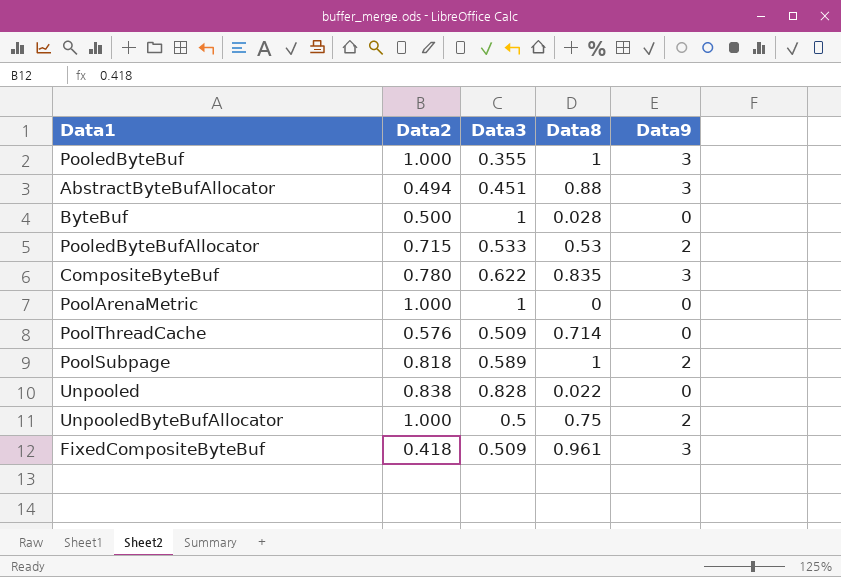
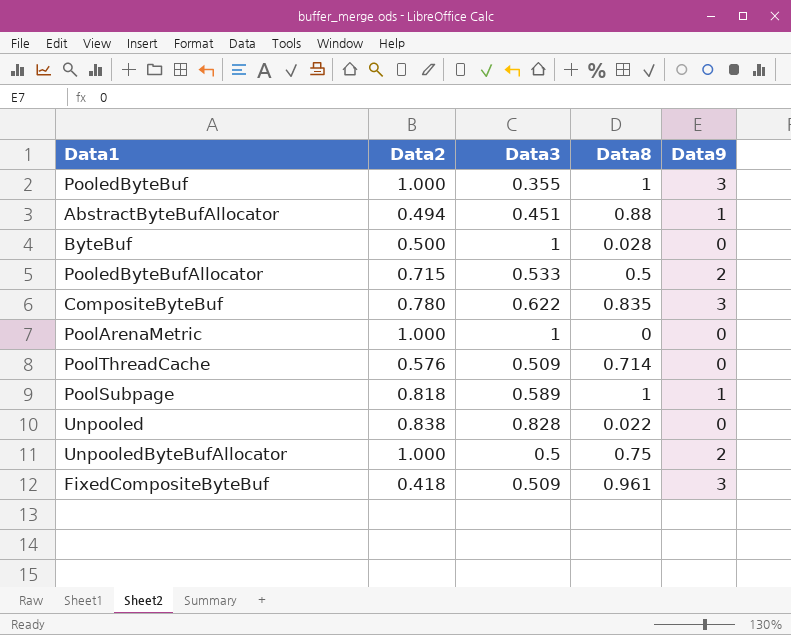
AbstractByteBufAllocator | Data9: 3 -> 1
PooledByteBufAllocator | Data8: 0.53 -> 0.5
PoolSubpage | Data9: 2 -> 1

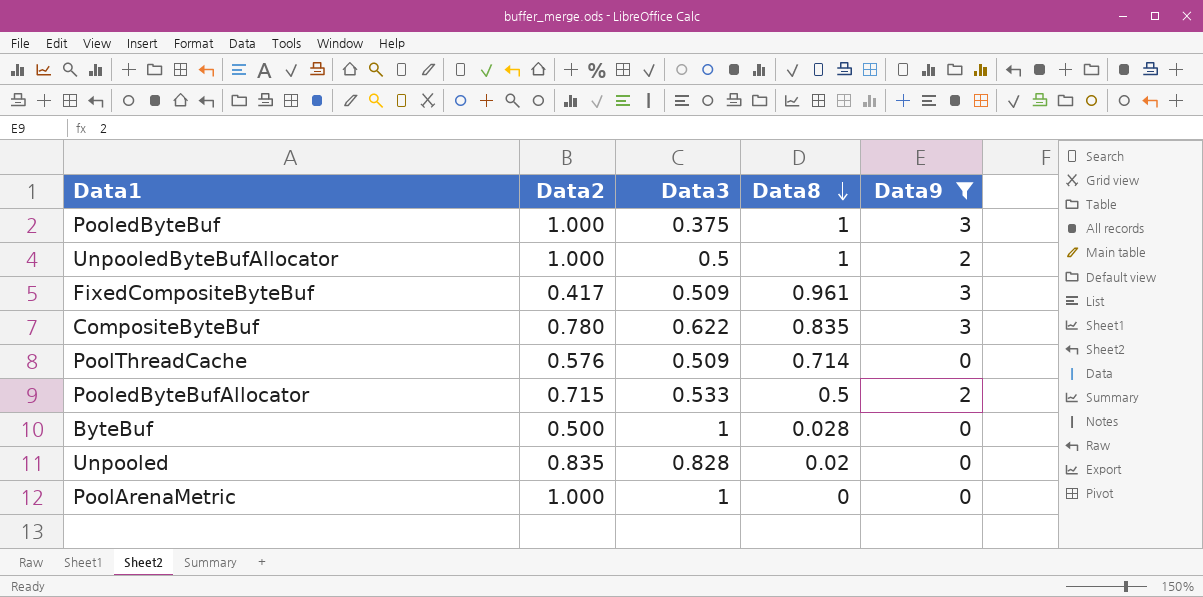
filter: none -> Data9 != 1
row order: none -> Data8 descending
PooledByteBuf | Data3: 0.355 -> 0.375
UnpooledByteBufAllocator | Data8: 0.75 -> 1
FixedCompositeByteBuf | Data2: 0.418 -> 0.417
Unpooled | Data2: 0.838 -> 0.835
Unpooled | Data8: 0.022 -> 0.02

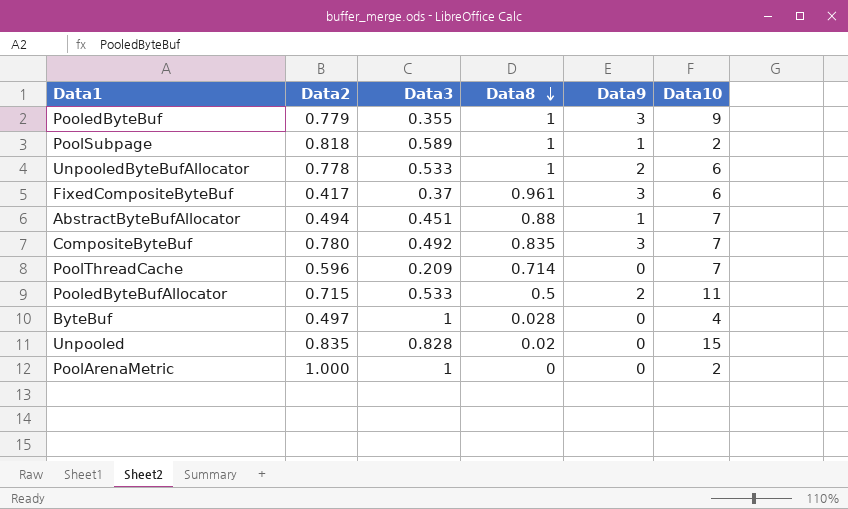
filter: Data9 != 1 -> none
column Data10 | position: none -> 6
PooledByteBuf | Data2: 1.000 -> 0.779
PooledByteBuf | Data3: 0.375 -> 0.355
UnpooledByteBufAllocator | Data2: 1.000 -> 0.778
UnpooledByteBufAllocator | Data3: 0.5 -> 0.533
FixedCompositeByteBuf | Data3: 0.509 -> 0.37
CompositeByteBuf | Data3: 0.622 -> 0.492
PoolThreadCache | Data2: 0.576 -> 0.596
PoolThreadCache | Data3: 0.509 -> 0.209
ByteBuf | Data2: 0.500 -> 0.497

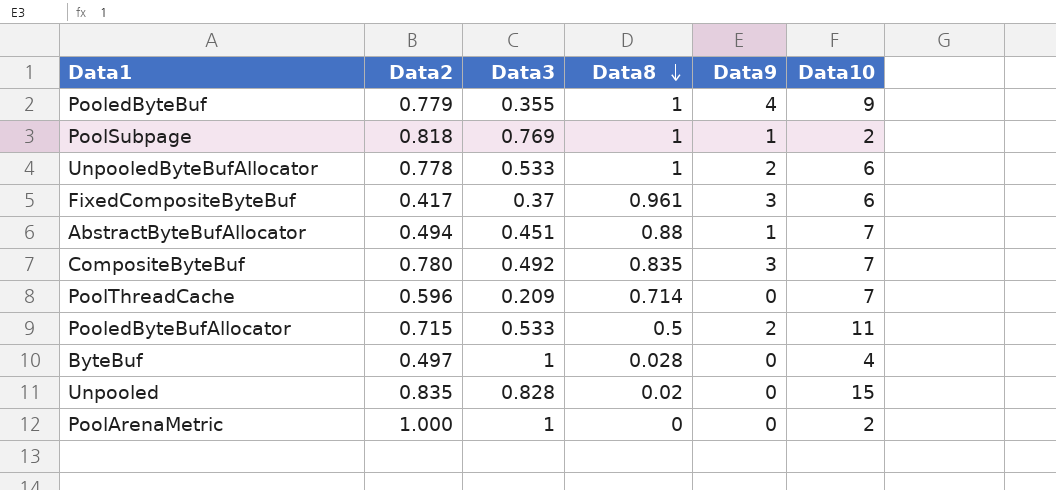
PooledByteBuf | Data9: 3 -> 4
PoolSubpage | Data3: 0.589 -> 0.769

